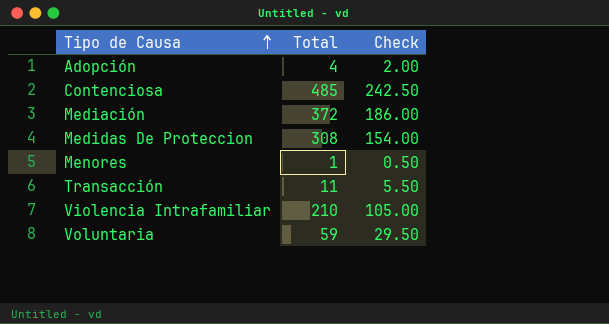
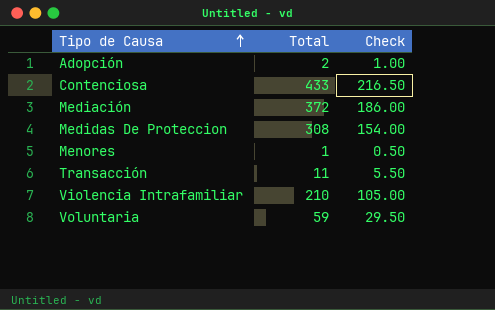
Adopción | Total: 4 -> 2
Adopción | Check: 2.00 -> 1.00
Contenciosa | Total: 485 -> 433
Contenciosa | Check: 242.50 -> 216.50

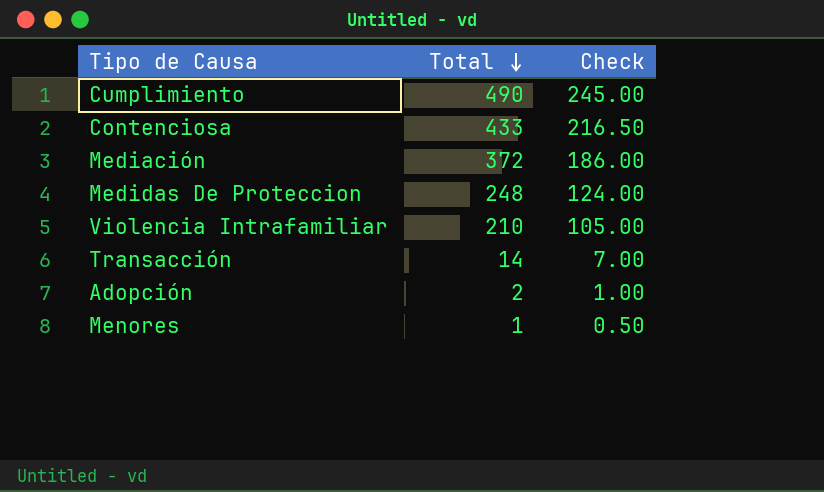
row order: Tipo de Causa ascending -> Total descending
row Voluntaria: 59 | 29.50 -> none
row Cumplimiento: none -> 490 | 245.00
Medidas De Proteccion | Total: 308 -> 248
Medidas De Proteccion | Check: 154.00 -> 124.00
Transacción | Total: 11 -> 14
Transacción | Check: 5.50 -> 7.00

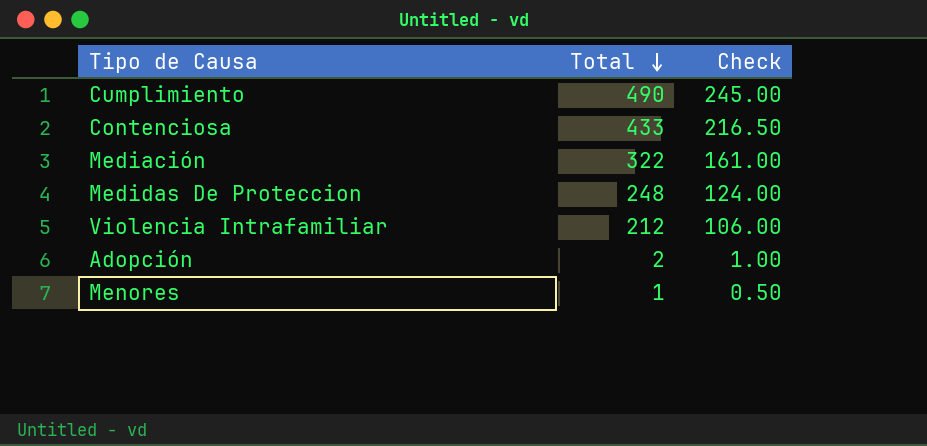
row Transacción: 14 | 7.00 -> none
Mediación | Total: 372 -> 322
Mediación | Check: 186.00 -> 161.00
Violencia Intrafamiliar | Total: 210 -> 212
Violencia Intrafamiliar | Check: 105.00 -> 106.00

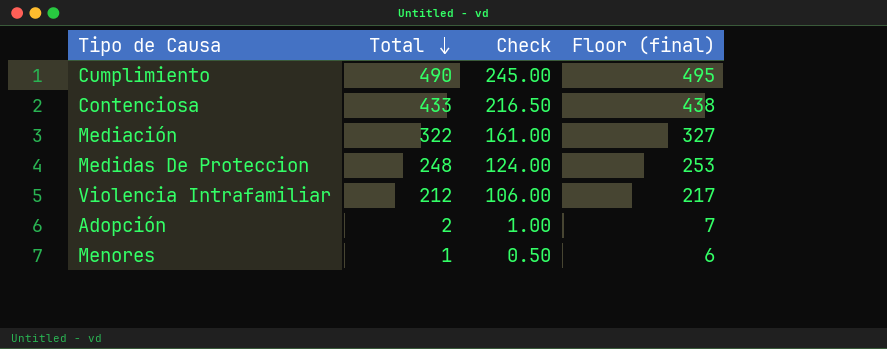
column Floor (final) | formula: none -> [Total] + 5

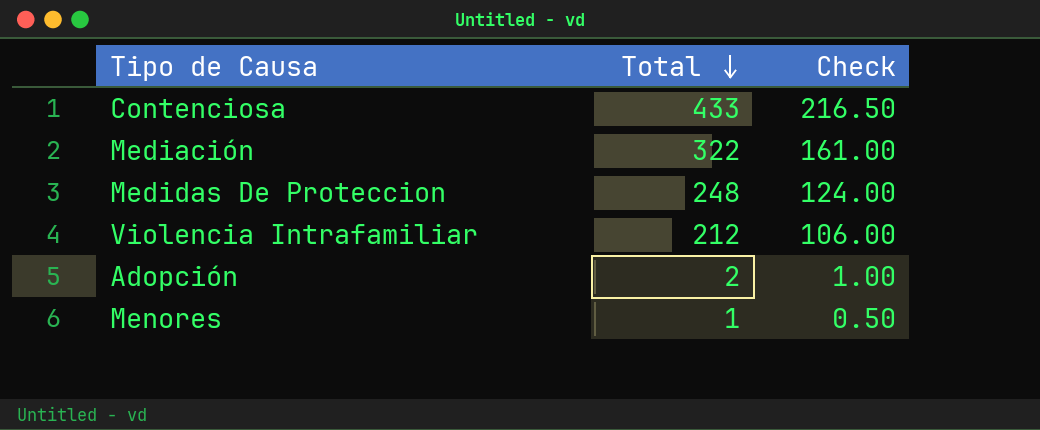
column Floor (final) | formula: [Total] + 5 -> none
row Cumplimiento: 490 | 245.00 | 495 -> none

